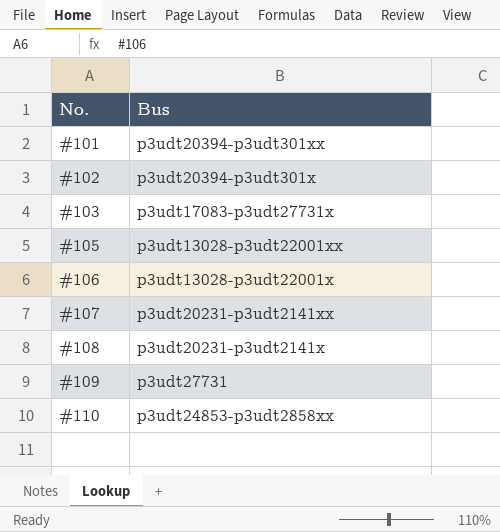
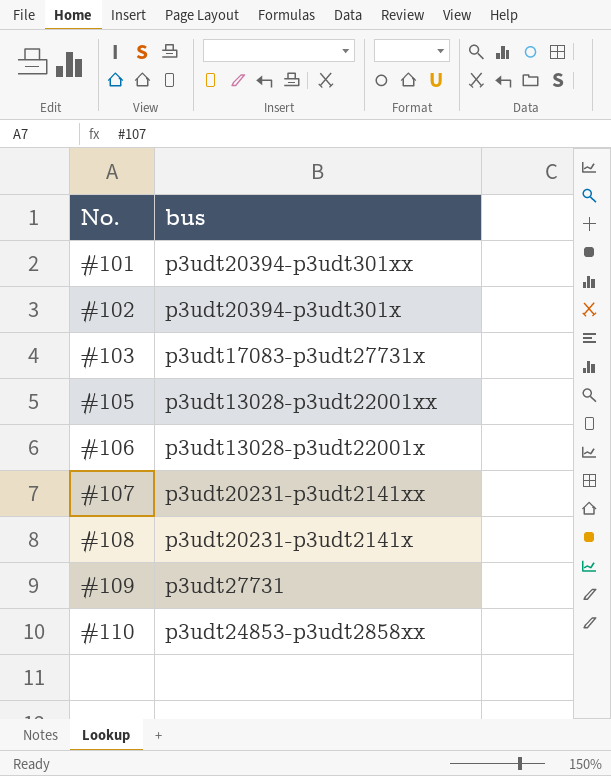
column name: Bus -> bus

